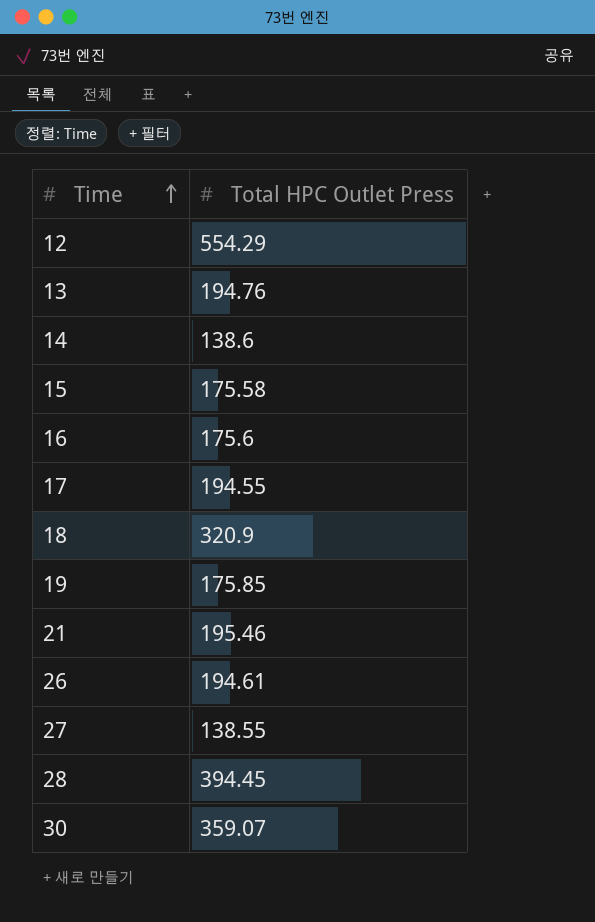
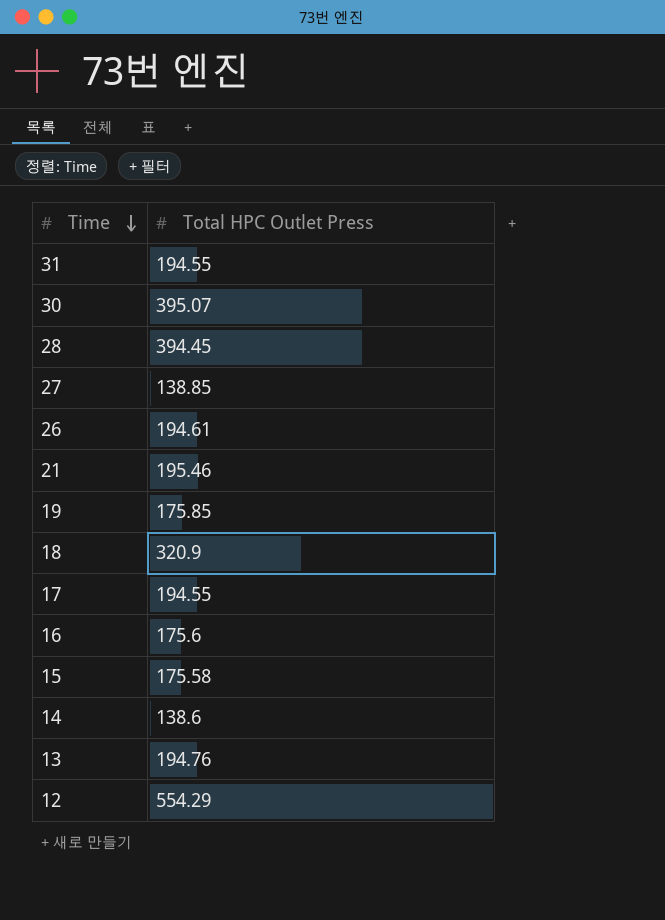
row order: Time ascending -> Time descending
row 31: none -> 194.55
30 | Total HPC Outlet Press: 359.07 -> 395.07
27 | Total HPC Outlet Press: 138.55 -> 138.85

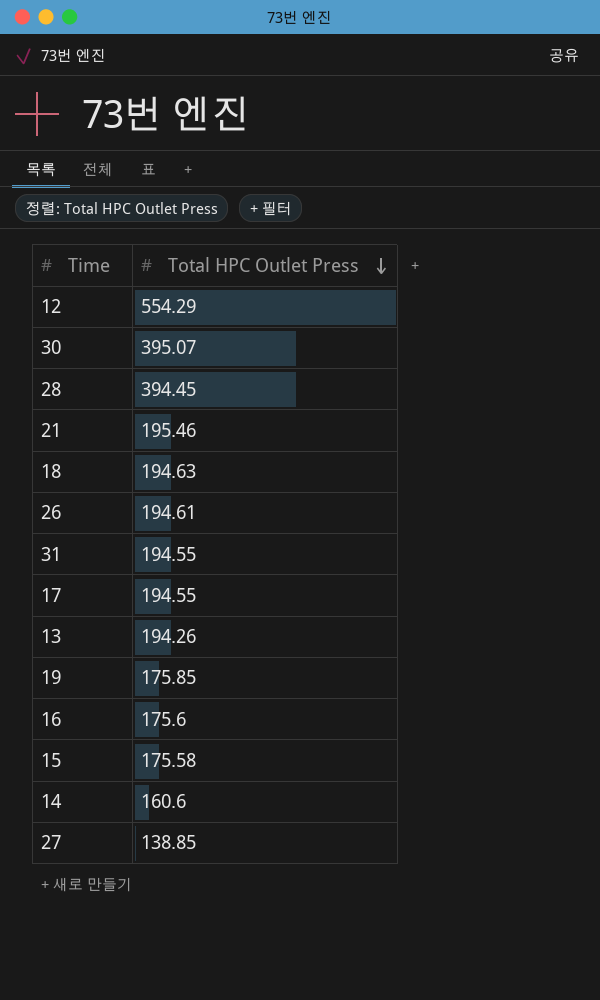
row order: Time descending -> Total HPC Outlet Press descending
18 | Total HPC Outlet Press: 320.9 -> 194.63
13 | Total HPC Outlet Press: 194.76 -> 194.26
14 | Total HPC Outlet Press: 138.6 -> 160.6

